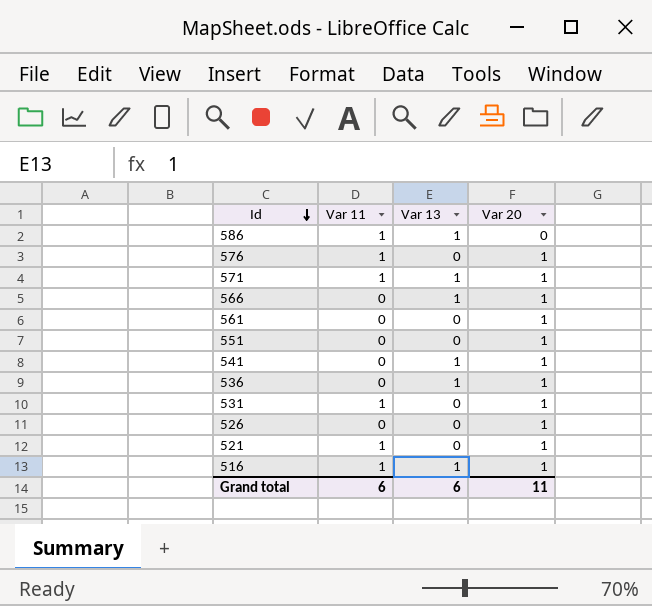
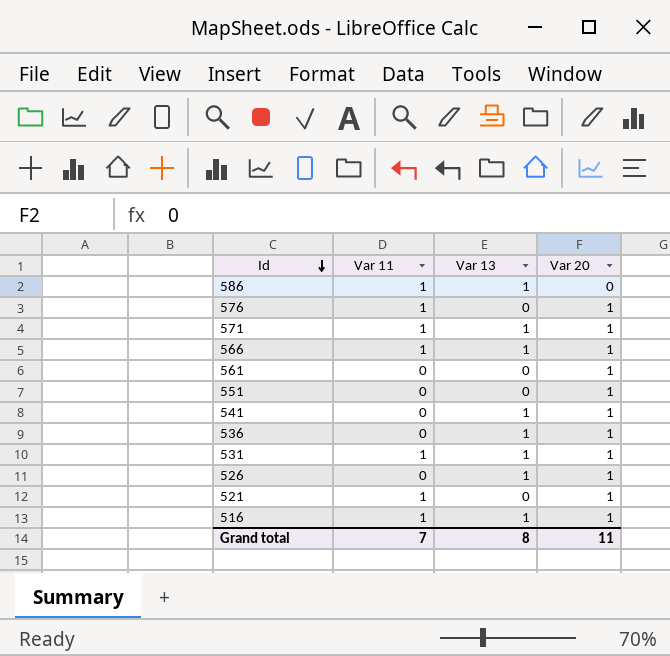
566 | Var 11: 0 -> 1
531 | Var 13: 0 -> 1
526 | Var 13: 0 -> 1
Grand total | Var 11: 6 -> 7
Grand total | Var 13: 6 -> 8

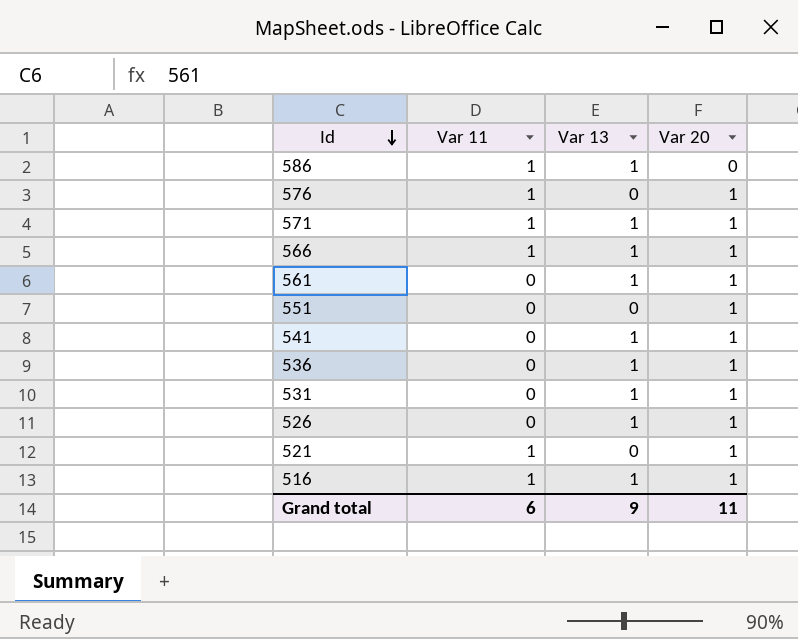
561 | Var 13: 0 -> 1
531 | Var 11: 1 -> 0
Grand total | Var 11: 7 -> 6
Grand total | Var 13: 8 -> 9

